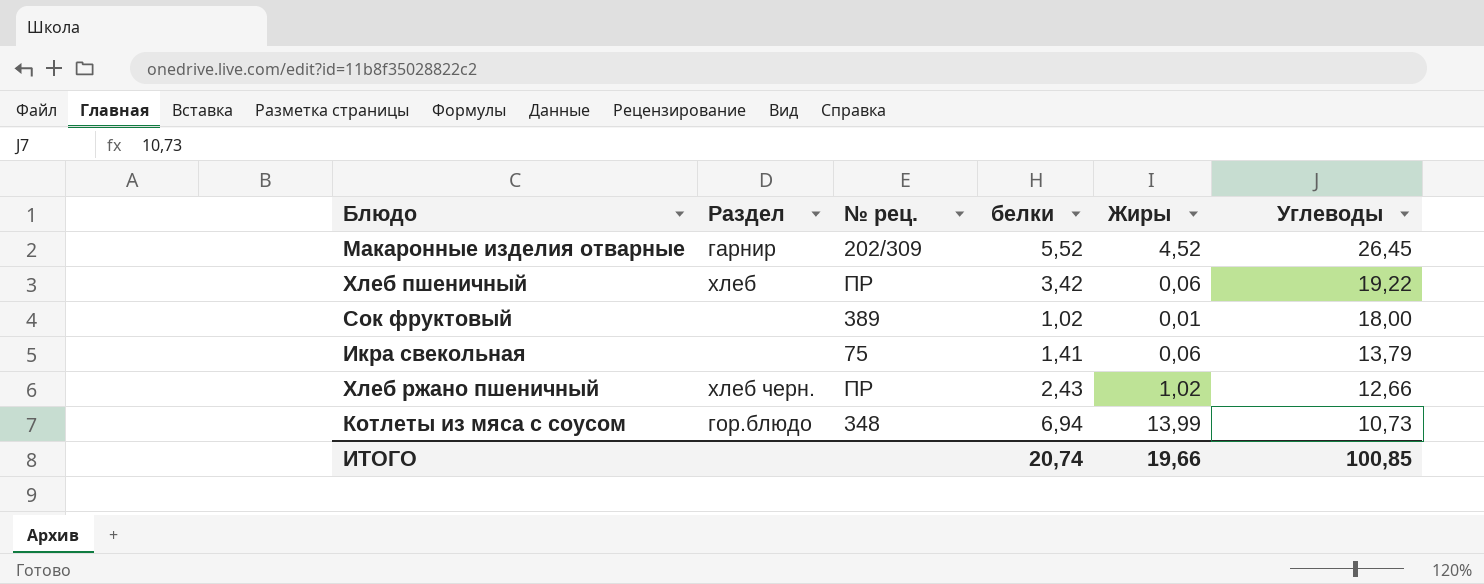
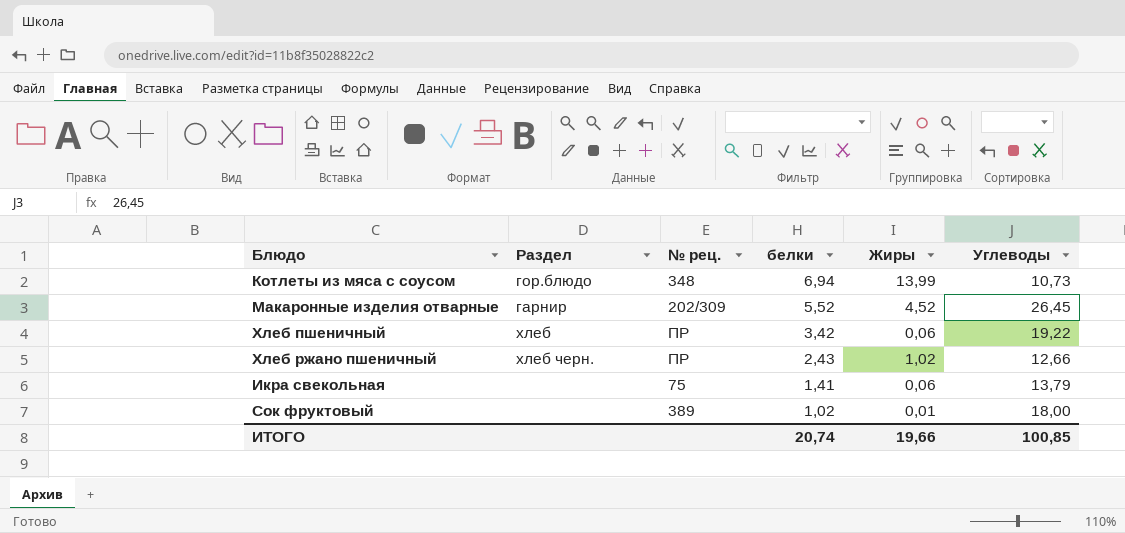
row order: Углеводы descending -> белки descending

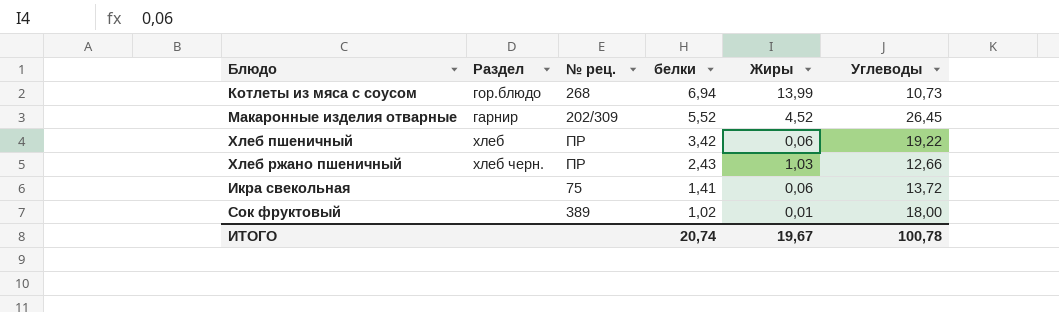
Котлеты из мяса с соусом | № рец.: 348 -> 268
Хлеб ржано пшеничный | Жиры: 1,02 -> 1,03
Икра свекольная | Углеводы: 13,79 -> 13,72
ИТОГО | Жиры: 19,66 -> 19,67
ИТОГО | Углеводы: 100,85 -> 100,78

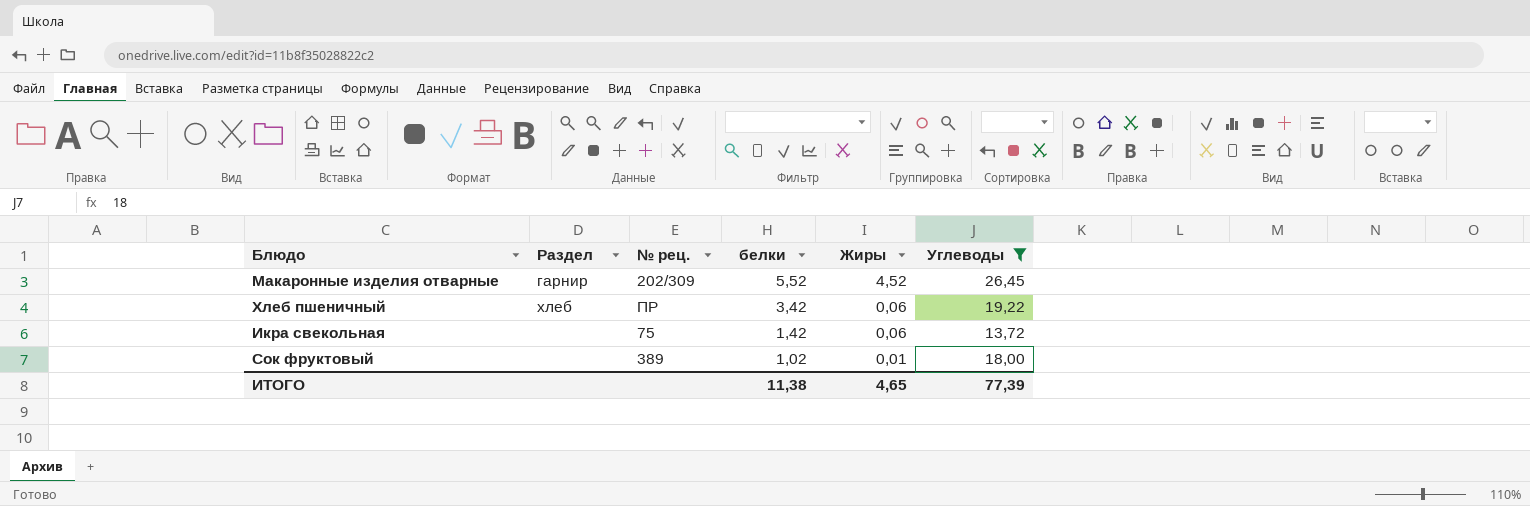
filter: none -> Углеводы >= 13,72
Икра свекольная | белки: 1,41 -> 1,42
ИТОГО | белки: 20,74 -> 11,38
ИТОГО | Жиры: 19,67 -> 4,65
ИТОГО | Углеводы: 100,78 -> 77,39

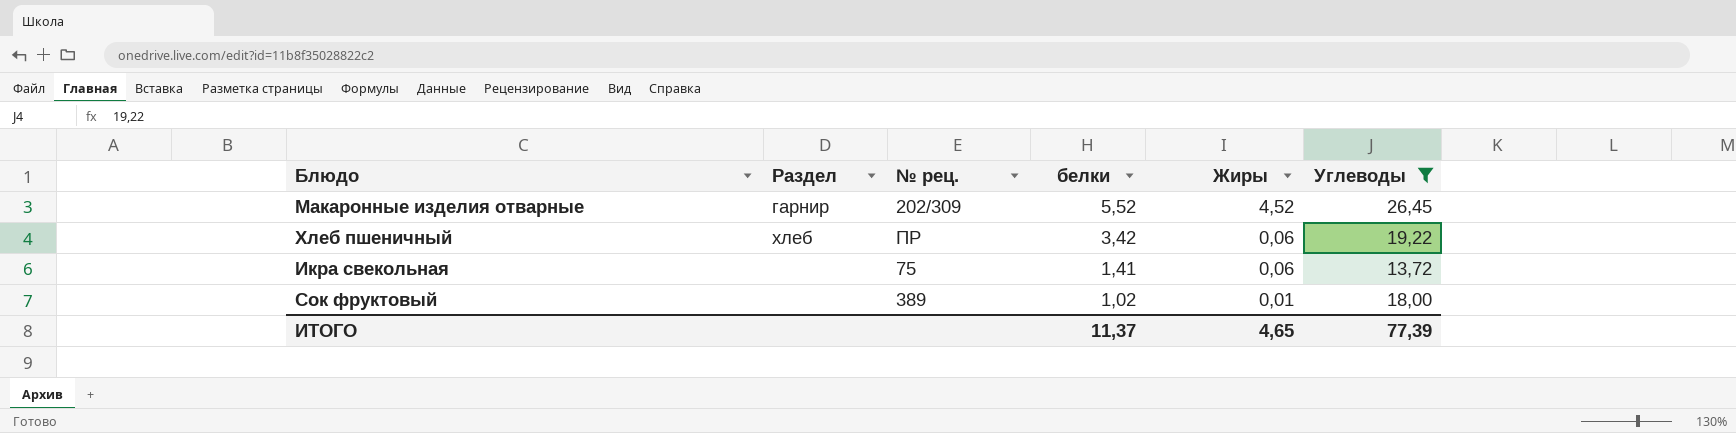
Икра свекольная | белки: 1,42 -> 1,41
ИТОГО | белки: 11,38 -> 11,37

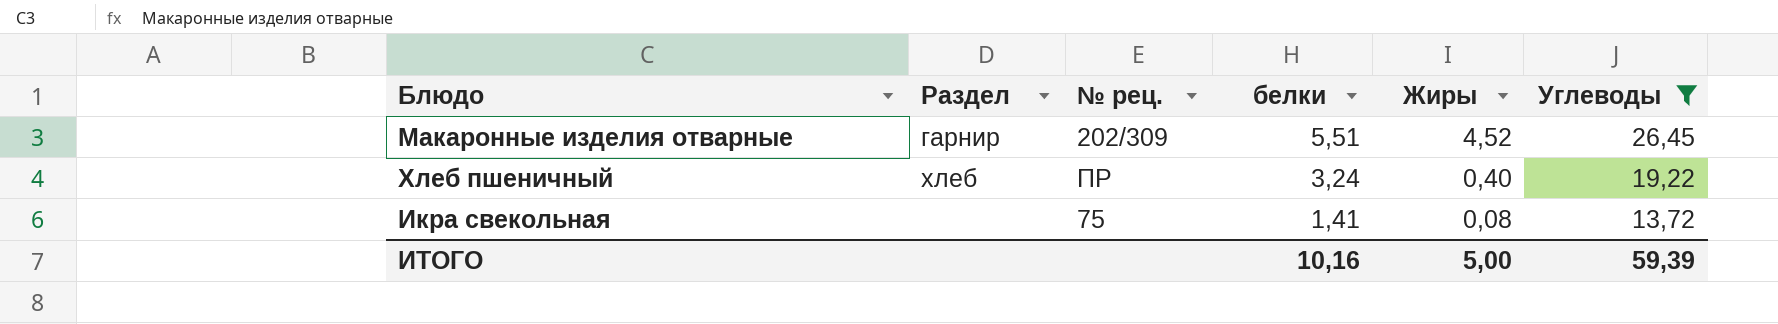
row Сок фруктовый: none | 389 | 1,02 | 0,01 | 18,00 -> none
Макаронные изделия отварные | белки: 5,52 -> 5,51
Хлеб пшеничный | белки: 3,42 -> 3,24
Хлеб пшеничный | Жиры: 0,06 -> 0,40
Икра свекольная | Жиры: 0,06 -> 0,08
ИТОГО | белки: 11,37 -> 10,16
ИТОГО | Жиры: 4,65 -> 5,00
ИТОГО | Углеводы: 77,39 -> 59,39

